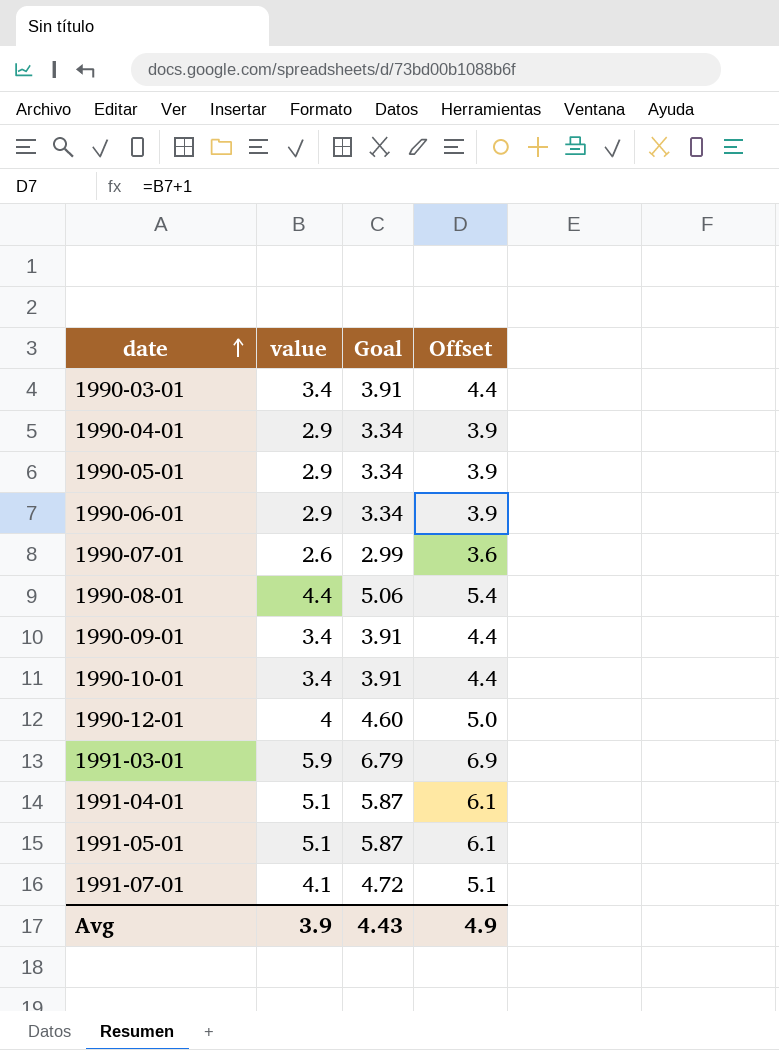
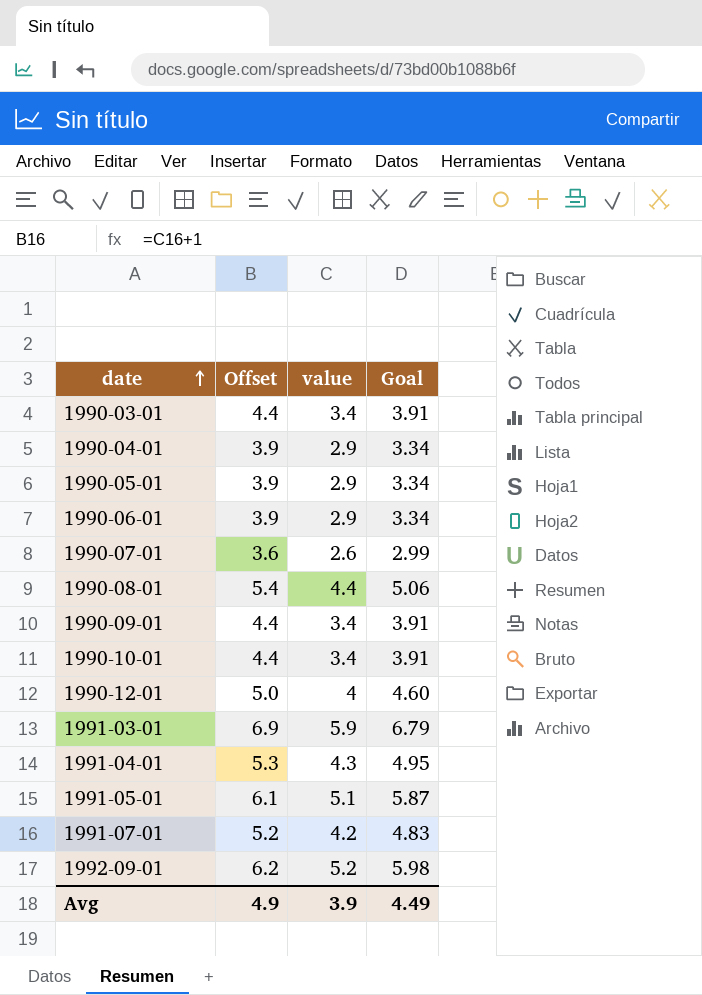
column Offset | position: 4 -> 2
1991-04-01 | Offset: 6.1 -> 5.3
1991-04-01 | value: 5.1 -> 4.3
1991-04-01 | Goal: 5.87 -> 4.95
1991-07-01 | Offset: 5.1 -> 5.2
1991-07-01 | value: 4.1 -> 4.2
1991-07-01 | Goal: 4.72 -> 4.83
row 1992-09-01: none -> 6.2 | 5.2 | 5.98
Avg | Goal: 4.43 -> 4.49

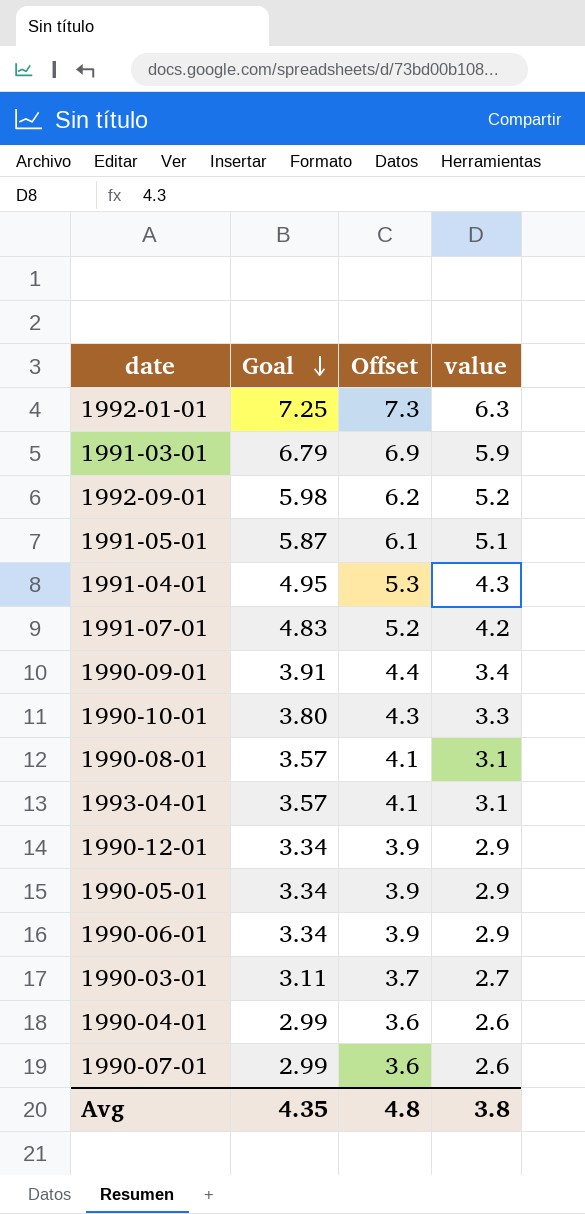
row order: date ascending -> Goal descending
column Goal | position: 4 -> 2
row 1992-01-01: none -> 7.25 | 7.3 | 6.3
1990-10-01 | Goal: 3.91 -> 3.80
1990-10-01 | Offset: 4.4 -> 4.3
1990-10-01 | value: 3.4 -> 3.3
1990-08-01 | Goal: 5.06 -> 3.57
1990-08-01 | Offset: 5.4 -> 4.1
1990-08-01 | value: 4.4 -> 3.1
row 1993-04-01: none -> 3.57 | 4.1 | 3.1
1990-12-01 | Goal: 4.60 -> 3.34
1990-12-01 | Offset: 5.0 -> 3.9
1990-12-01 | value: 4 -> 2.9
1990-03-01 | Goal: 3.91 -> 3.11
1990-03-01 | Offset: 4.4 -> 3.7
1990-03-01 | value: 3.4 -> 2.7
1990-04-01 | Goal: 3.34 -> 2.99
1990-04-01 | Offset: 3.9 -> 3.6
1990-04-01 | value: 2.9 -> 2.6
Avg | Goal: 4.49 -> 4.35
Avg | Offset: 4.9 -> 4.8
Avg | value: 3.9 -> 3.8

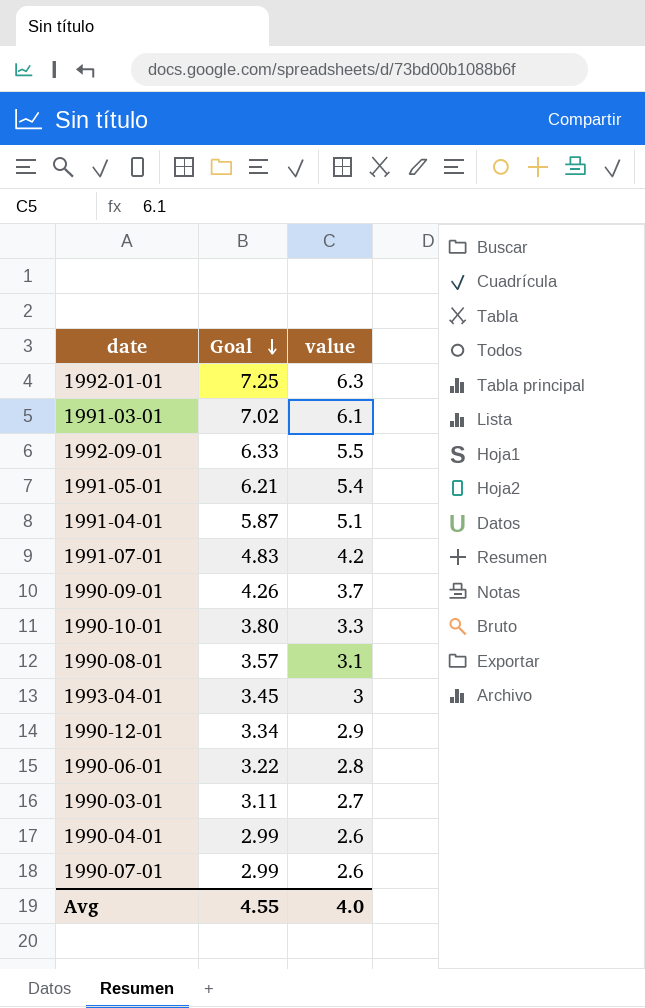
column Offset | formula: [value] + 1 -> none
row 1990-05-01: 3.34 | 3.9 | 2.9 -> none
1991-03-01 | Goal: 6.79 -> 7.02
1991-03-01 | value: 5.9 -> 6.1
1992-09-01 | Goal: 5.98 -> 6.33
1992-09-01 | value: 5.2 -> 5.5
1991-05-01 | Goal: 5.87 -> 6.21
1991-05-01 | value: 5.1 -> 5.4
1991-04-01 | Goal: 4.95 -> 5.87
1991-04-01 | value: 4.3 -> 5.1
1990-09-01 | Goal: 3.91 -> 4.26
1990-09-01 | value: 3.4 -> 3.7
1993-04-01 | Goal: 3.57 -> 3.45
1993-04-01 | value: 3.1 -> 3
1990-06-01 | Goal: 3.34 -> 3.22
1990-06-01 | value: 2.9 -> 2.8
Avg | Goal: 4.35 -> 4.55
Avg | value: 3.8 -> 4.0

